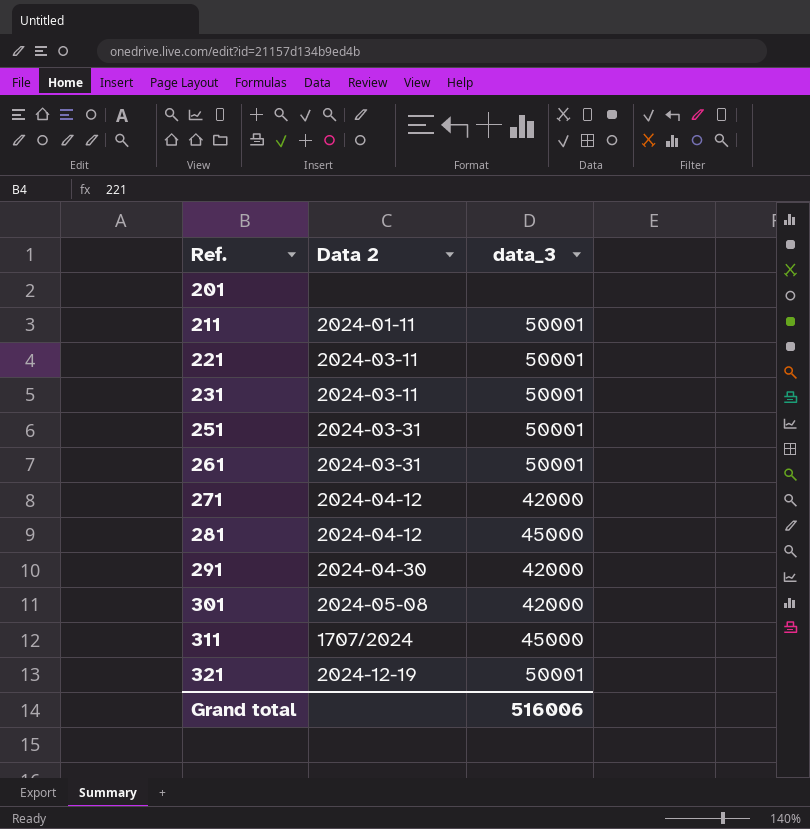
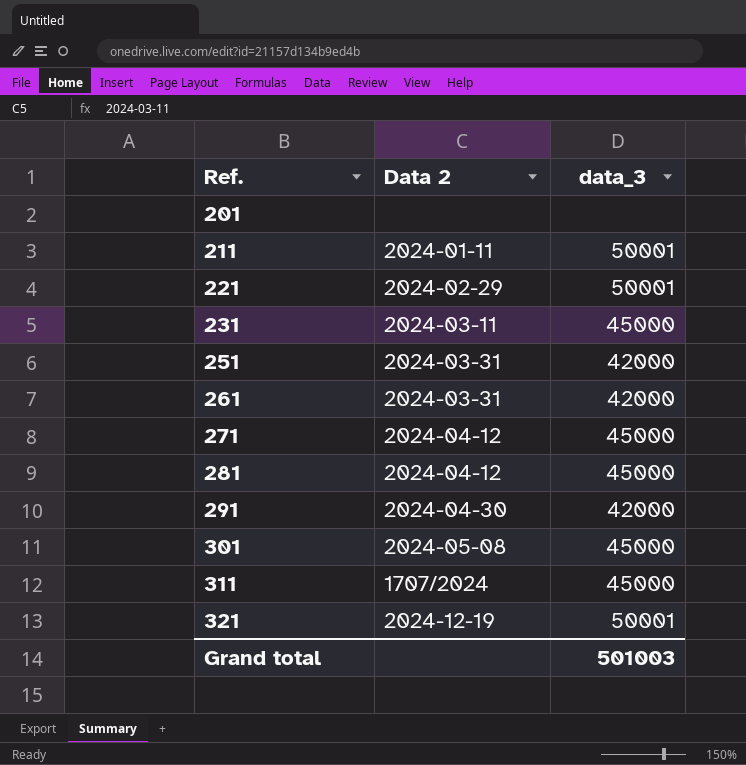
221 | Data 2: 2024-03-11 -> 2024-02-29
231 | data_3: 50001 -> 45000
251 | data_3: 50001 -> 42000
261 | data_3: 50001 -> 42000
271 | data_3: 42000 -> 45000
301 | data_3: 42000 -> 45000
Grand total | data_3: 516006 -> 501003

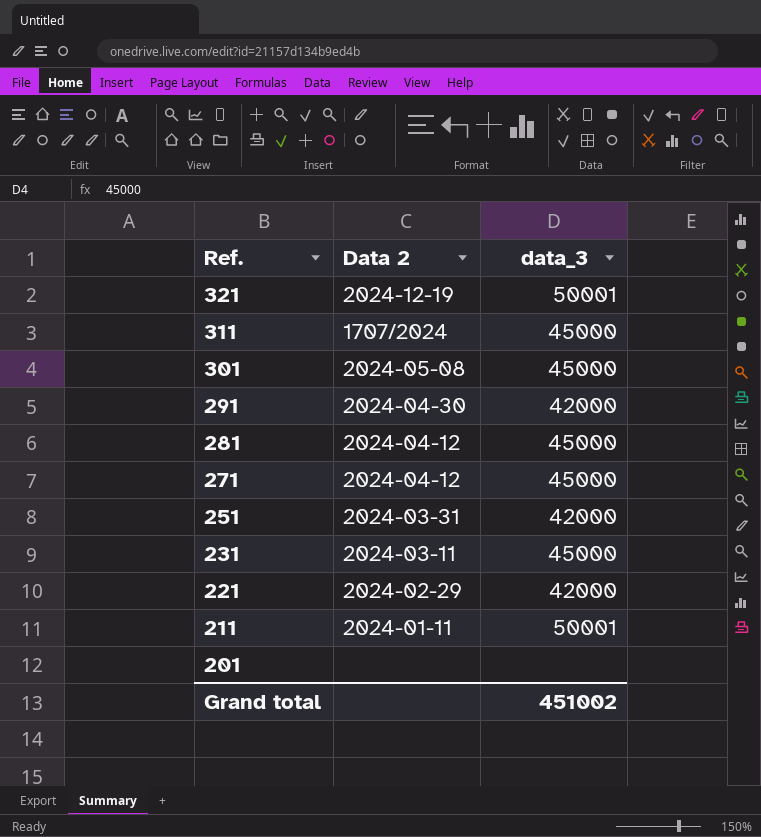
row order: Ref. ascending -> Ref. descending
row 261: 2024-03-31 | 42000 -> none
221 | data_3: 50001 -> 42000
Grand total | data_3: 501003 -> 451002

